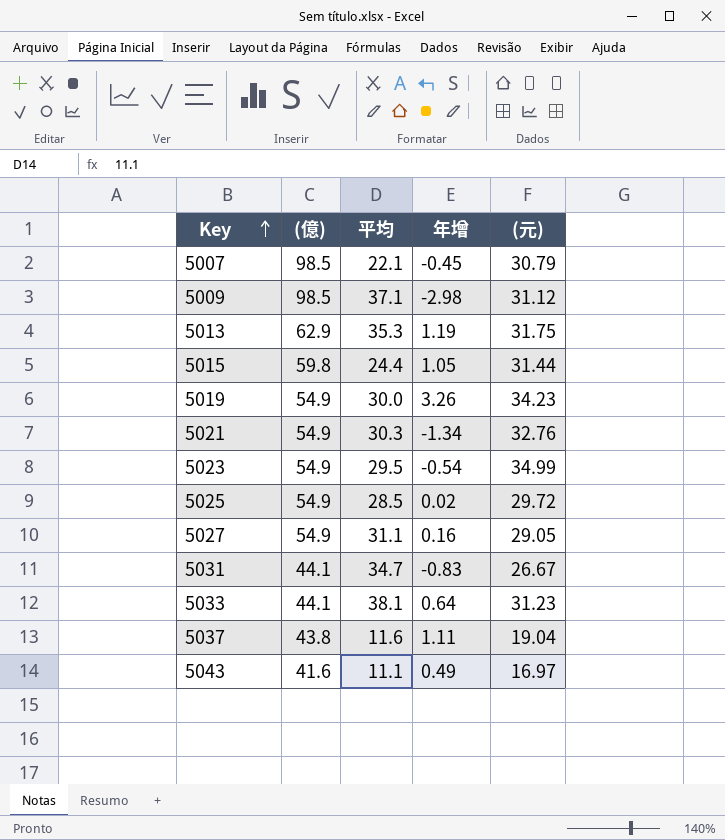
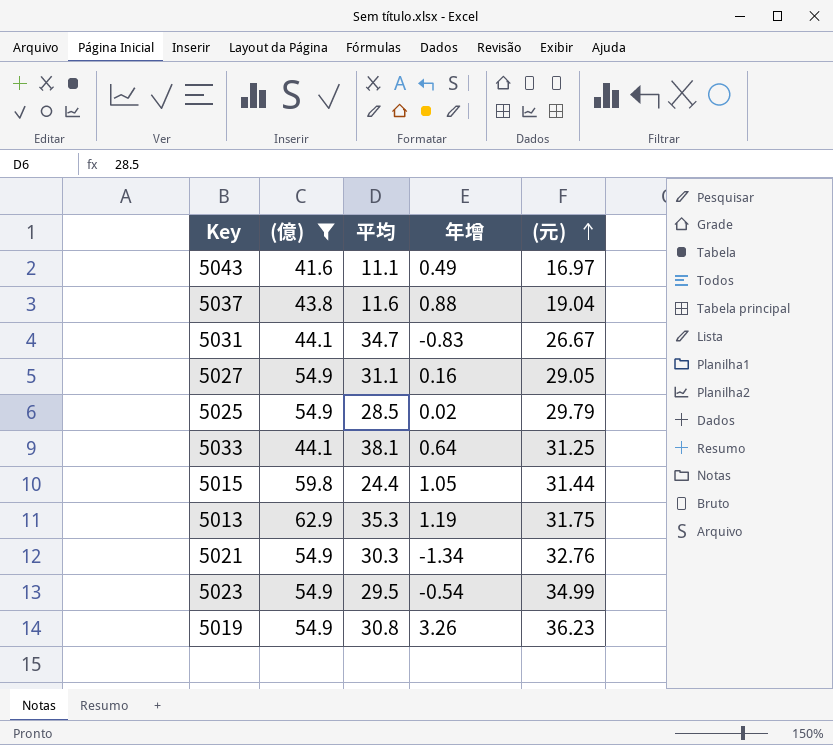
filter: none -> (億) != 98.5
row order: Key ascending -> (元) ascending
5037 | 年增: 1.11 -> 0.88
5025 | (元): 29.72 -> 29.79
5033 | (元): 31.23 -> 31.25
5019 | 平均: 30.0 -> 30.8
5019 | (元): 34.23 -> 36.23

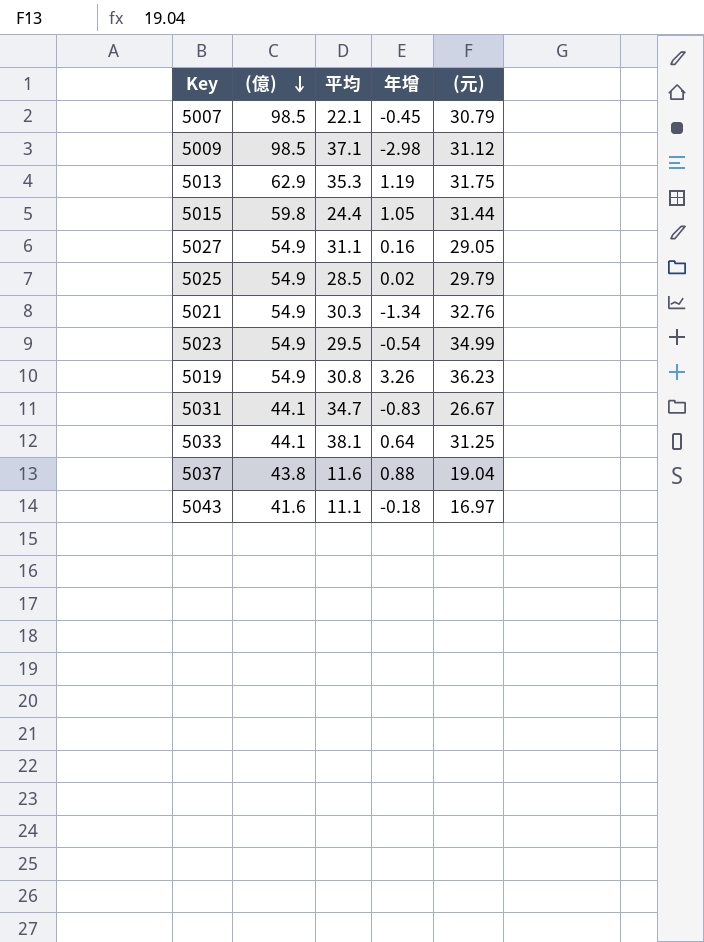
filter: (億) != 98.5 -> none
row order: (元) ascending -> (億) descending
5043 | 年增: 0.49 -> -0.18

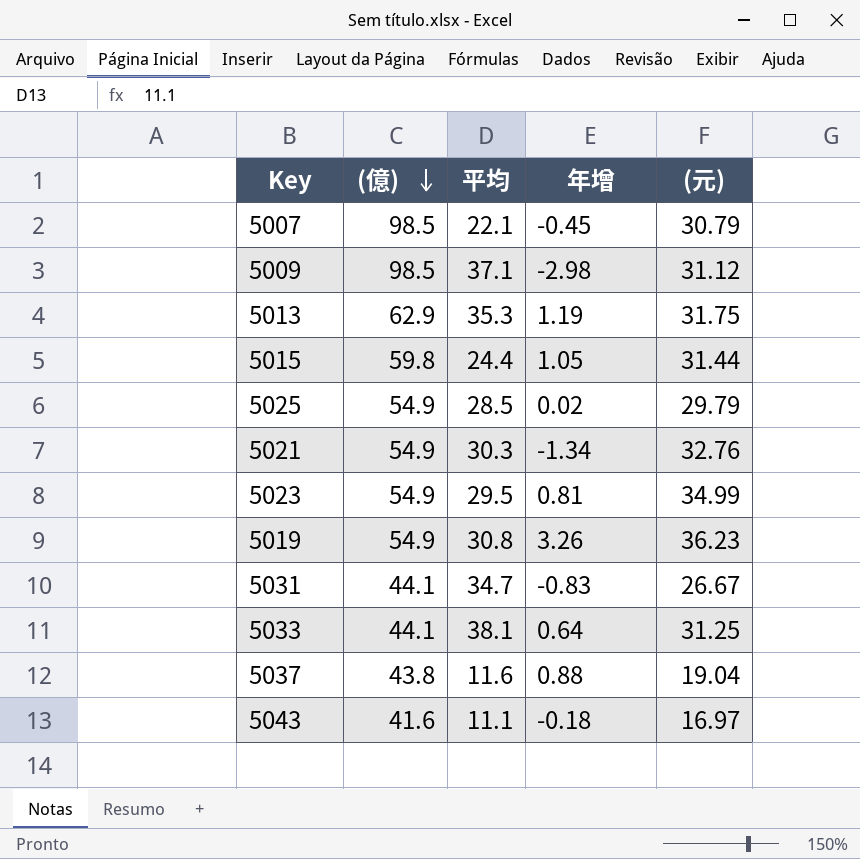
row 5027: 54.9 | 31.1 | 0.16 | 29.05 -> none
5023 | 年增: -0.54 -> 0.81

